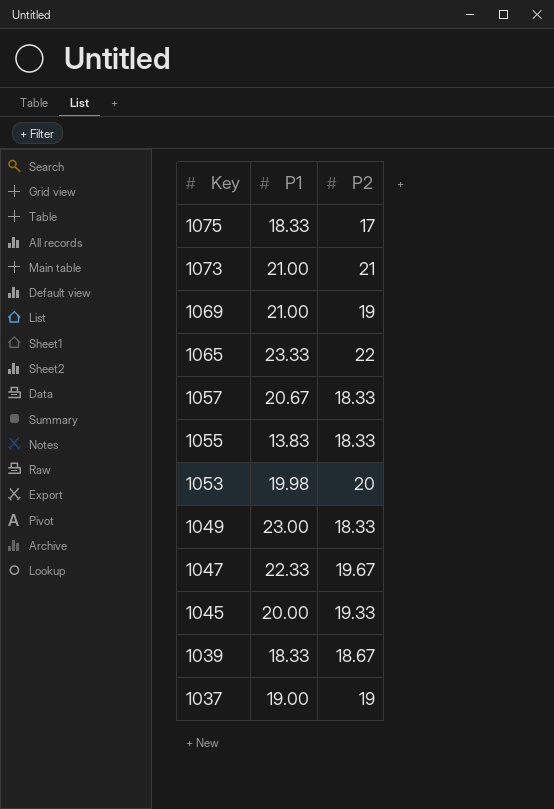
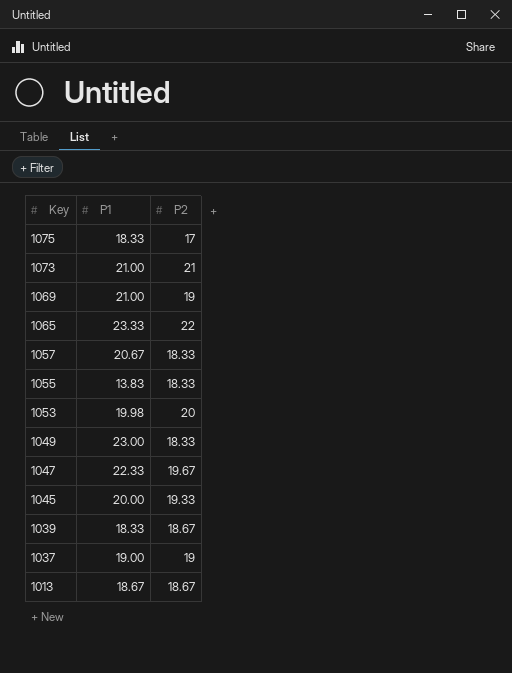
row 1013: none -> 18.67 | 18.67

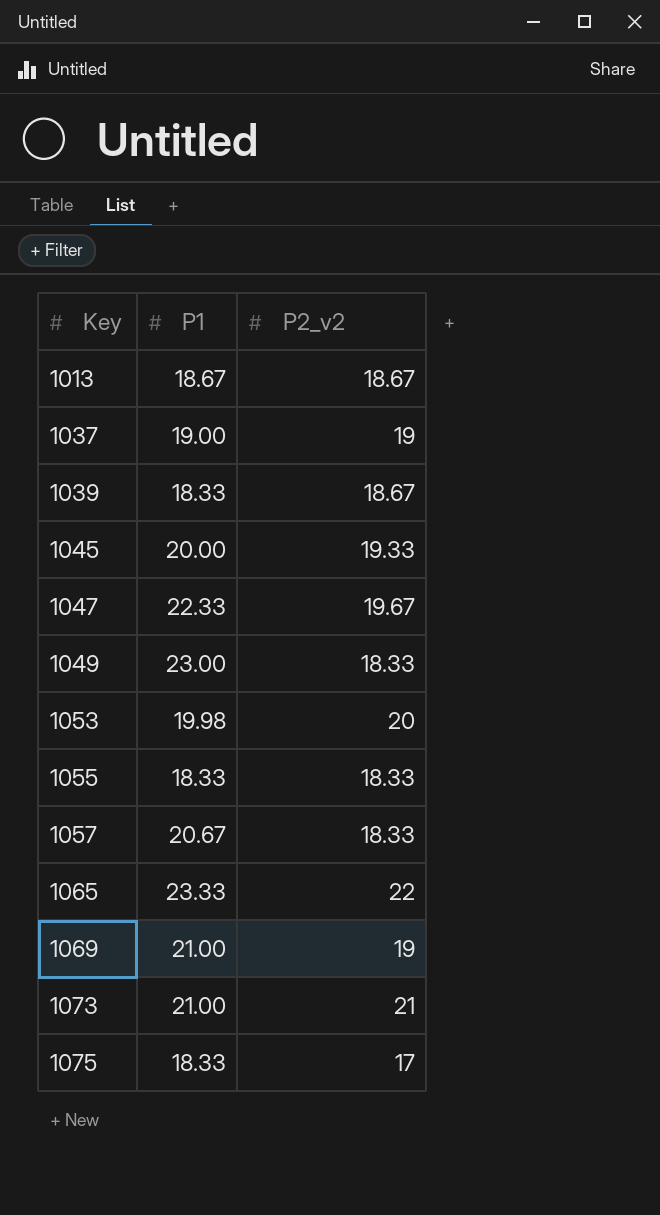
row order: Key descending -> Key ascending
column name: P2 -> P2_v2
1055 | P1: 13.83 -> 18.33

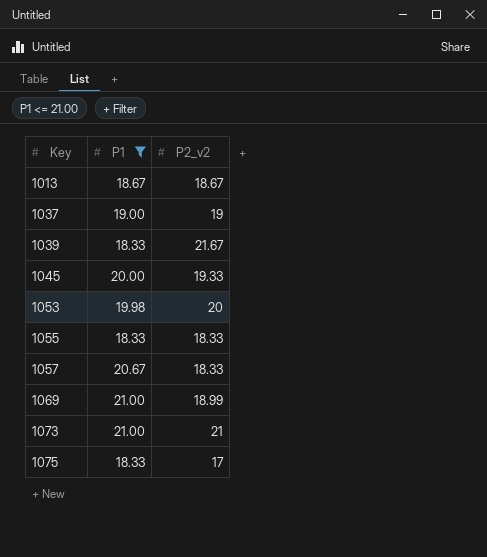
filter: none -> P1 <= 21.00
1039 | P2_v2: 18.67 -> 21.67
1069 | P2_v2: 19 -> 18.99

